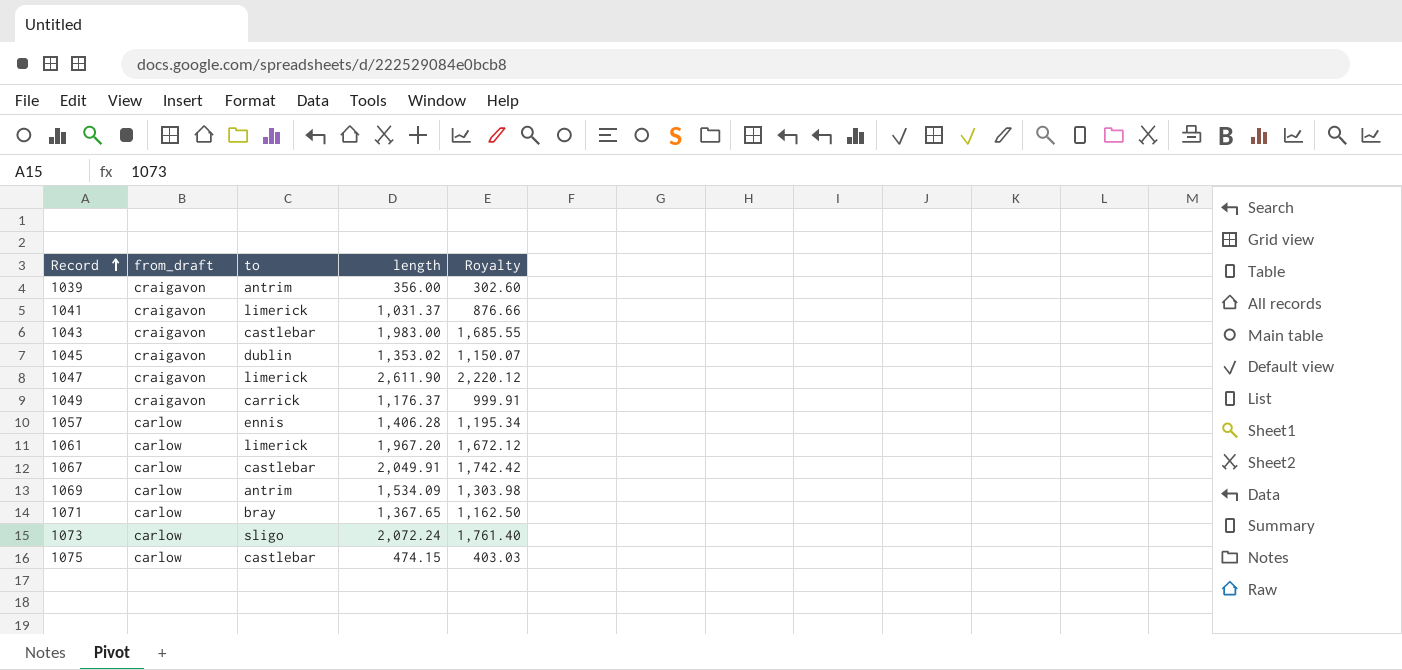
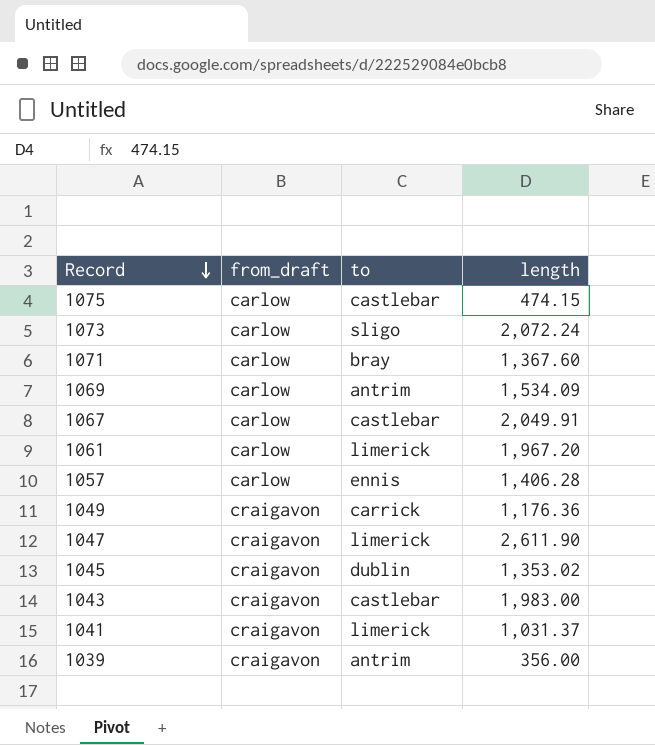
row order: Record ascending -> Record descending
column Royalty | formula: [length] * 0.85 -> none
1071 | length: 1,367.65 -> 1,367.60
1049 | length: 1,176.37 -> 1,176.36

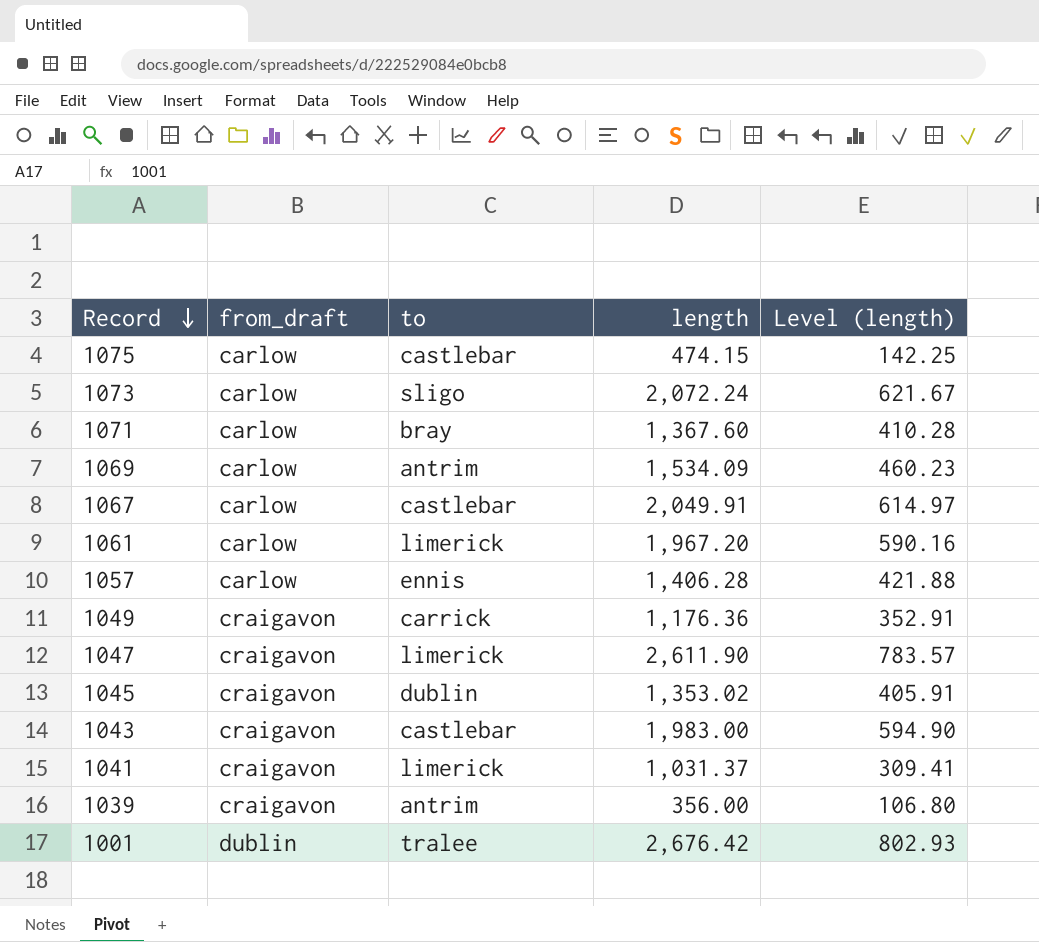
column Level (length) | formula: none -> [length] * 0.3
row 1001: none -> dublin | tralee | 2,676.42 | 802.93

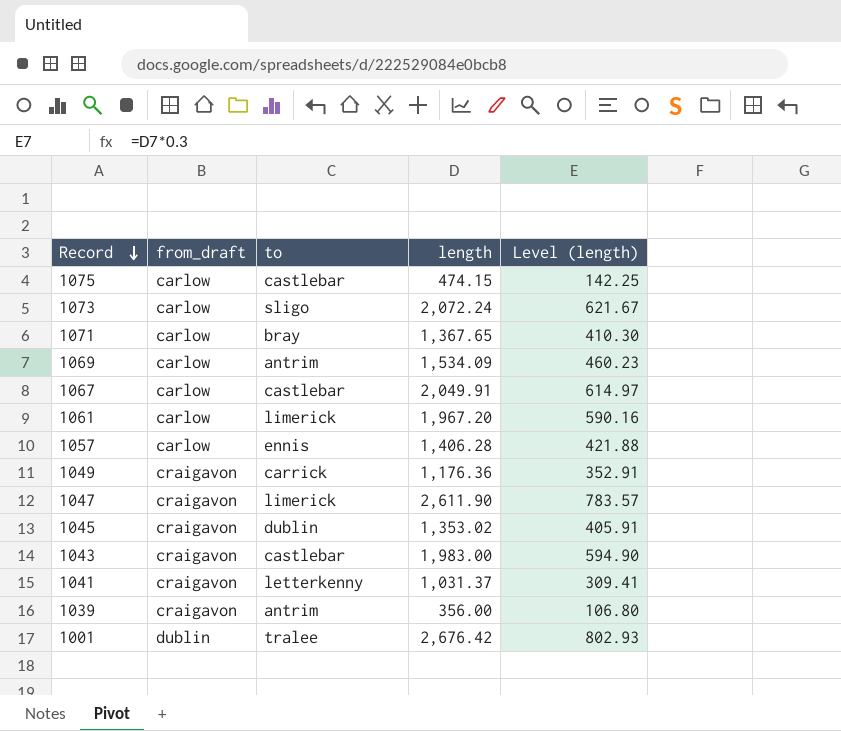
1071 | length: 1,367.60 -> 1,367.65
1071 | Level (length): 410.28 -> 410.30
1041 | to: limerick -> letterkenny

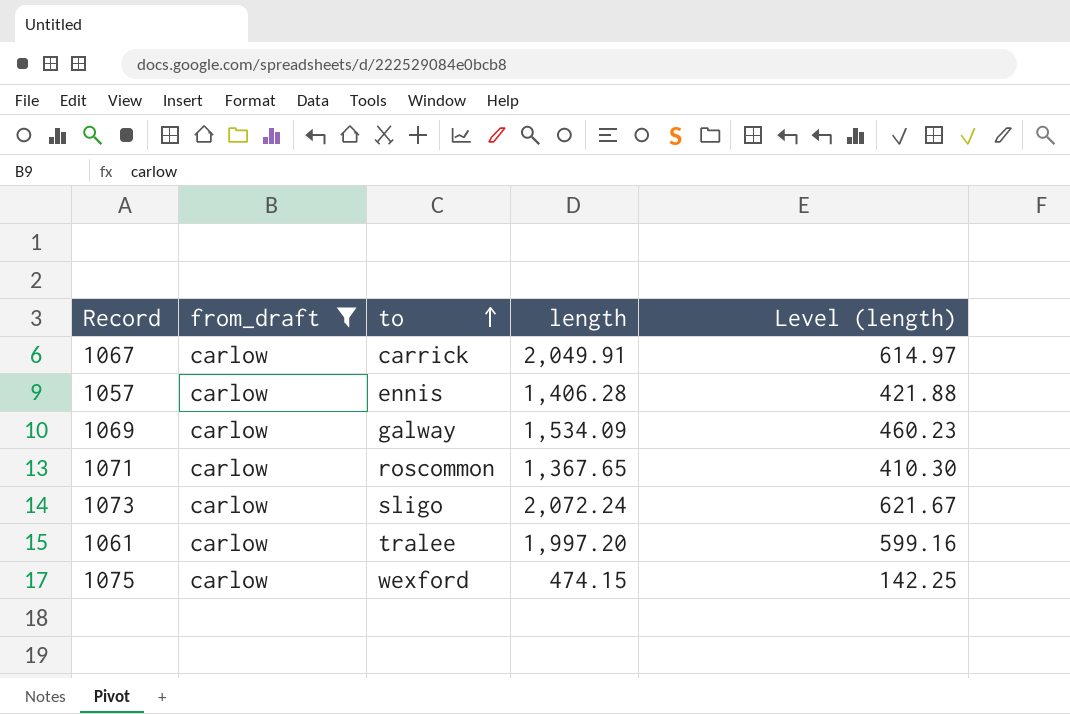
filter: none -> from_draft = carlow
row order: Record descending -> to ascending
1067 | to: castlebar -> carrick
1069 | to: antrim -> galway
1071 | to: bray -> roscommon
1061 | to: limerick -> tralee
1061 | length: 1,967.20 -> 1,997.20
1061 | Level (length): 590.16 -> 599.16
1075 | to: castlebar -> wexford

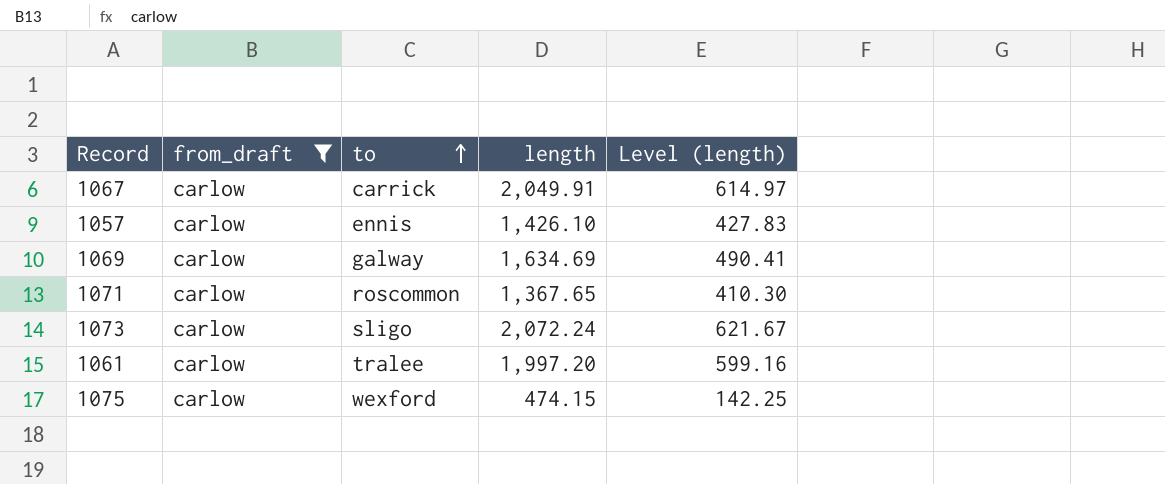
1057 | length: 1,406.28 -> 1,426.10
1057 | Level (length): 421.88 -> 427.83
1069 | length: 1,534.09 -> 1,634.69
1069 | Level (length): 460.23 -> 490.41

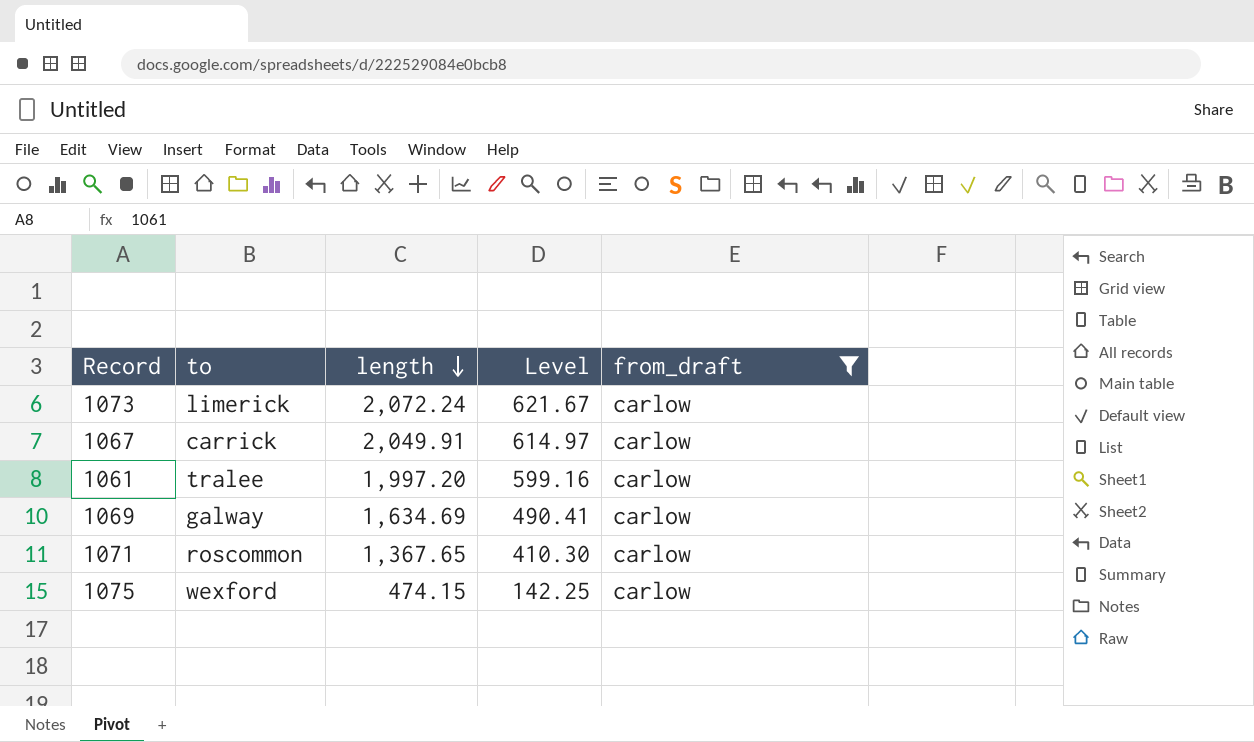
row order: to ascending -> length descending
column name: Level (length) -> Level
column from_draft | position: 2 -> 5
row 1057: carlow | ennis | 1,426.10 | 427.83 -> none
1073 | to: sligo -> limerick

